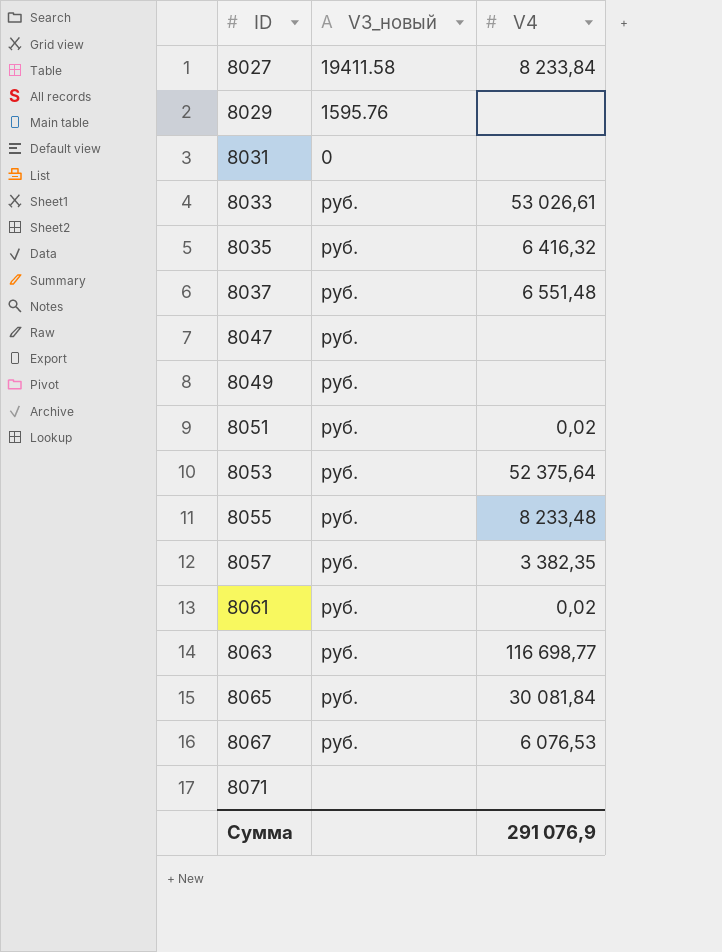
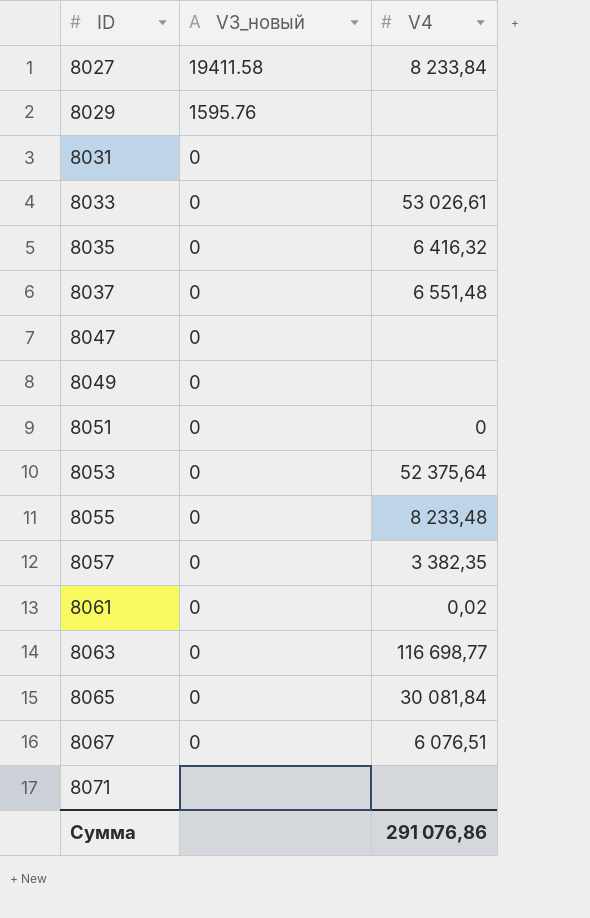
8033 | V3_новый: руб. -> 0
8035 | V3_новый: руб. -> 0
8037 | V3_новый: руб. -> 0
8047 | V3_новый: руб. -> 0
8049 | V3_новый: руб. -> 0
8051 | V3_новый: руб. -> 0
8051 | V4: 0,02 -> 0
8053 | V3_новый: руб. -> 0
8055 | V3_новый: руб. -> 0
8057 | V3_новый: руб. -> 0
8061 | V3_новый: руб. -> 0
8063 | V3_новый: руб. -> 0
8065 | V3_новый: руб. -> 0
8067 | V3_новый: руб. -> 0
8067 | V4: 6 076,53 -> 6 076,51
Сумма | V4: 291 076,9 -> 291 076,86

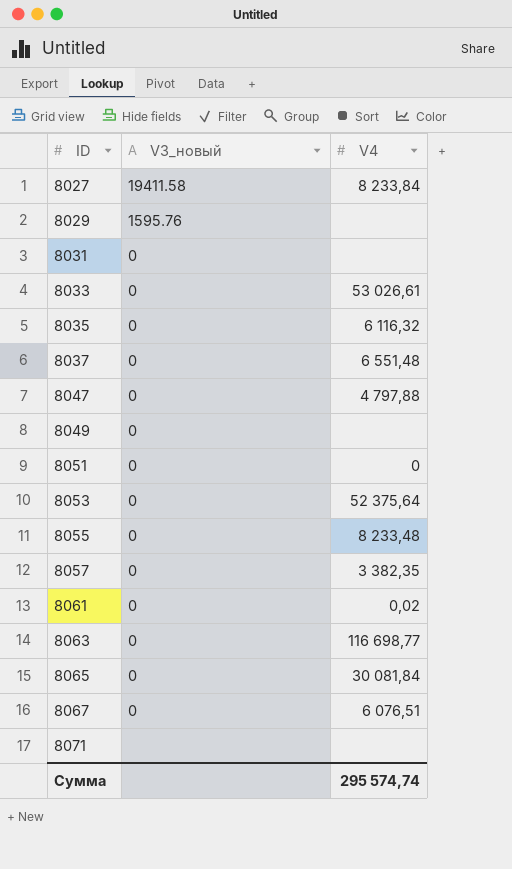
8035 | V4: 6 416,32 -> 6 116,32
8047 | V4: none -> 4 797,88
Сумма | V4: 291 076,86 -> 295 574,74

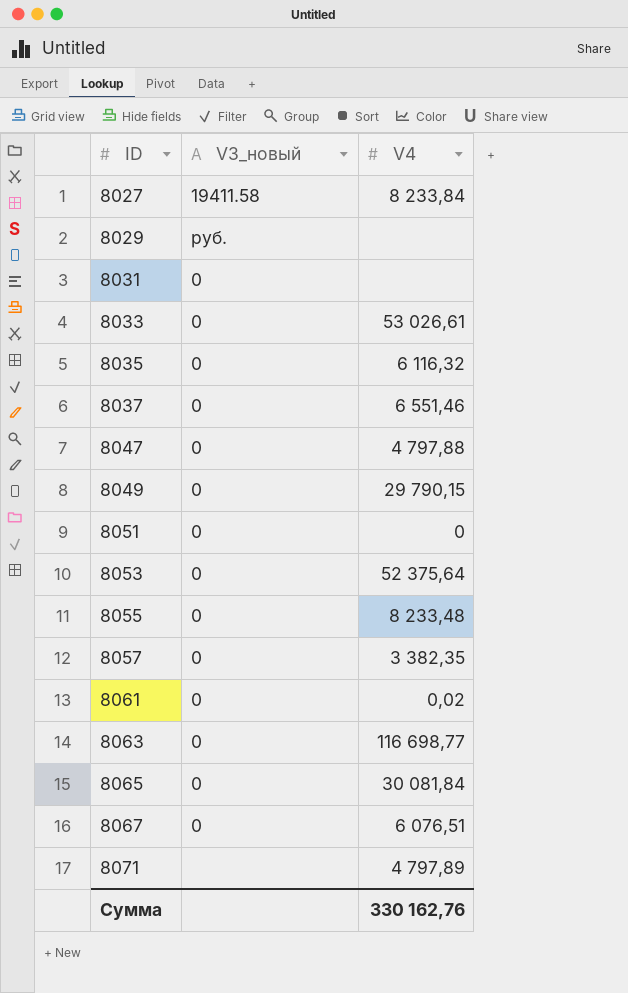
8029 | V3_новый: 1595.76 -> руб.
8037 | V4: 6 551,48 -> 6 551,46
8049 | V4: none -> 29 790,15
8071 | V4: none -> 4 797,89
Сумма | V4: 295 574,74 -> 330 162,76

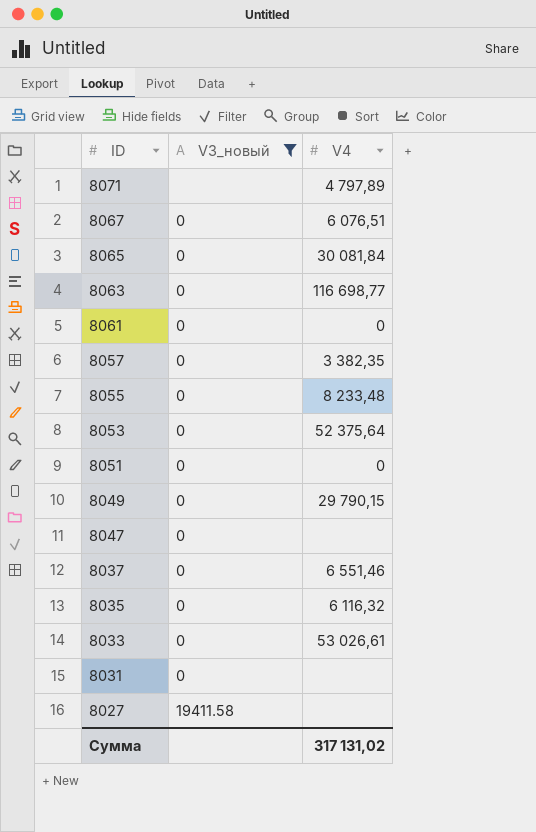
filter: none -> V3_новый != руб.
row order: ID ascending -> ID descending
8061 | V4: 0,02 -> 0
8047 | V4: 4 797,88 -> none
8027 | V4: 8 233,84 -> none
Сумма | V4: 330 162,76 -> 317 131,02

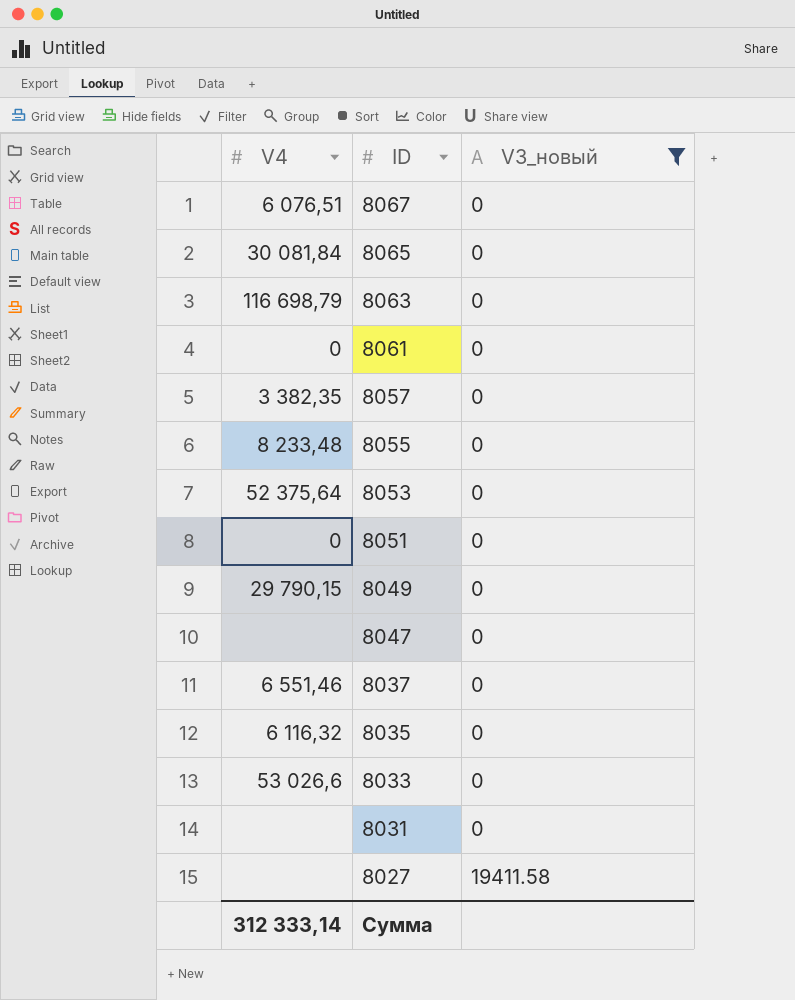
column V4 | position: 3 -> 1
row 8071: none | 4 797,89 -> none
8063 | V4: 116 698,77 -> 116 698,79
8033 | V4: 53 026,61 -> 53 026,6
Сумма | V4: 317 131,02 -> 312 333,14

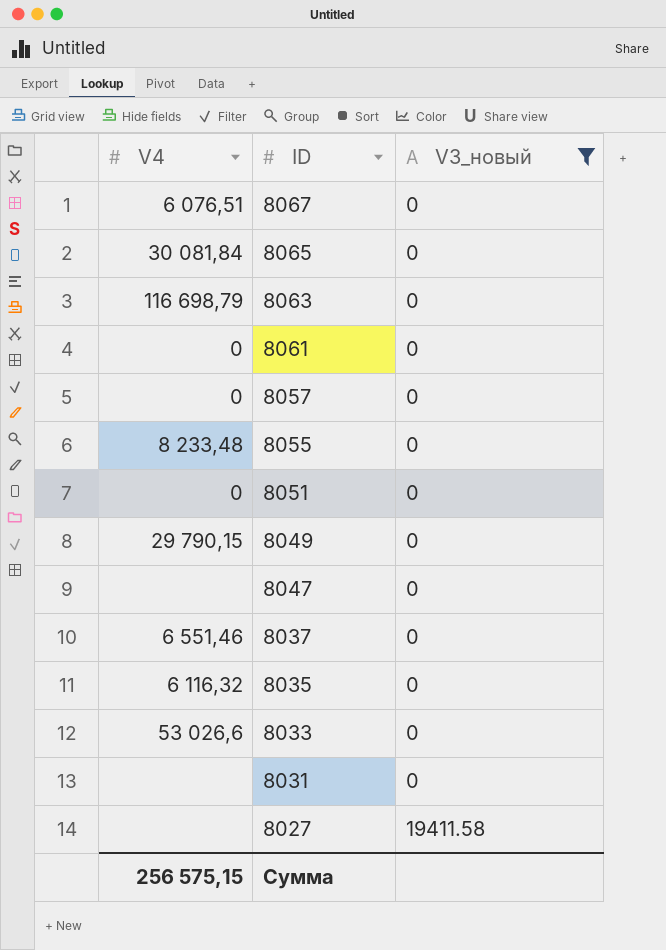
row 8053: 52 375,64 | 0 -> none
8057 | V4: 3 382,35 -> 0
Сумма | V4: 312 333,14 -> 256 575,15

